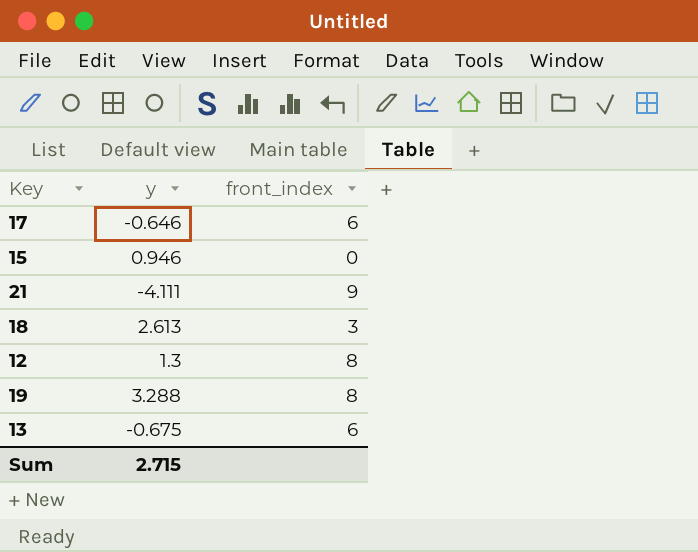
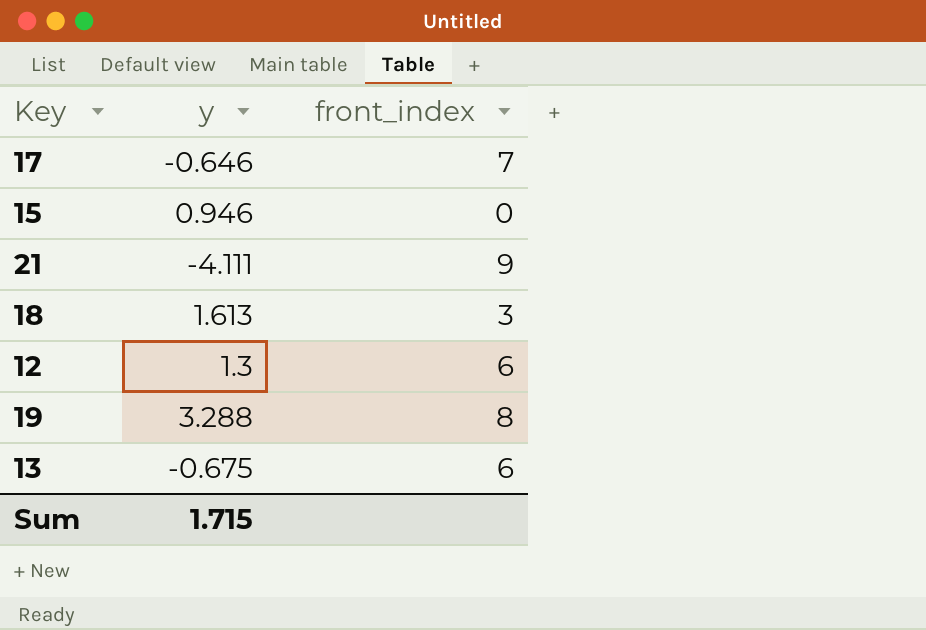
17 | front_index: 6 -> 7
18 | y: 2.613 -> 1.613
12 | front_index: 8 -> 6
Sum | y: 2.715 -> 1.715

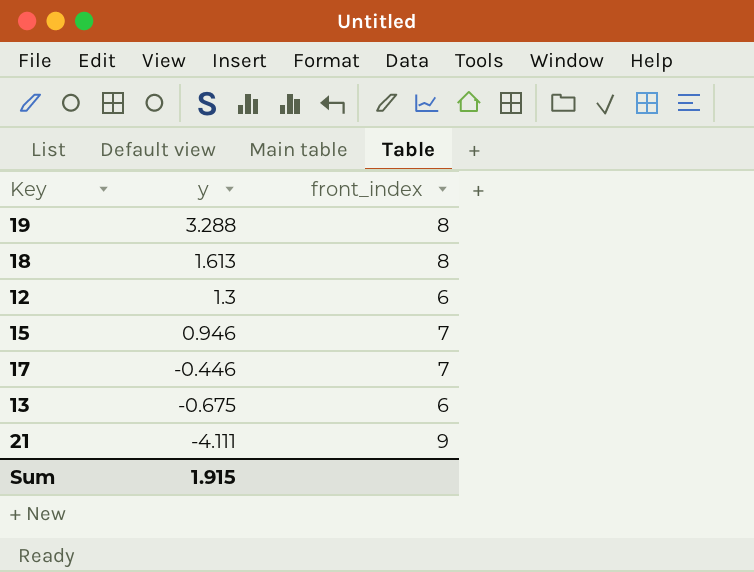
row order: none -> y descending
18 | front_index: 3 -> 8
15 | front_index: 0 -> 7
17 | y: -0.646 -> -0.446
Sum | y: 1.715 -> 1.915

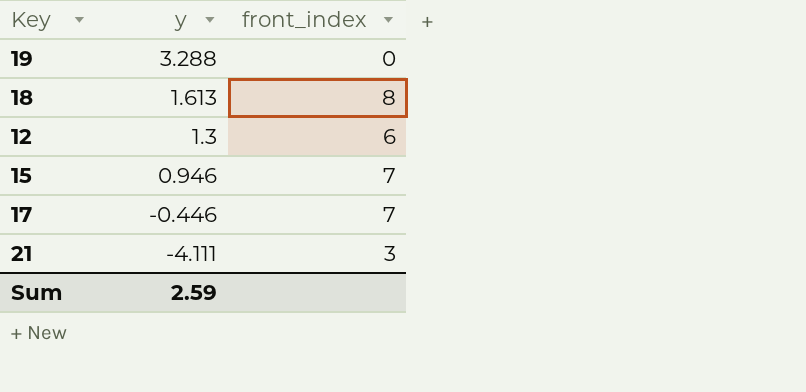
row 13: -0.675 | 6 -> none
19 | front_index: 8 -> 0
21 | front_index: 9 -> 3
Sum | y: 1.915 -> 2.59

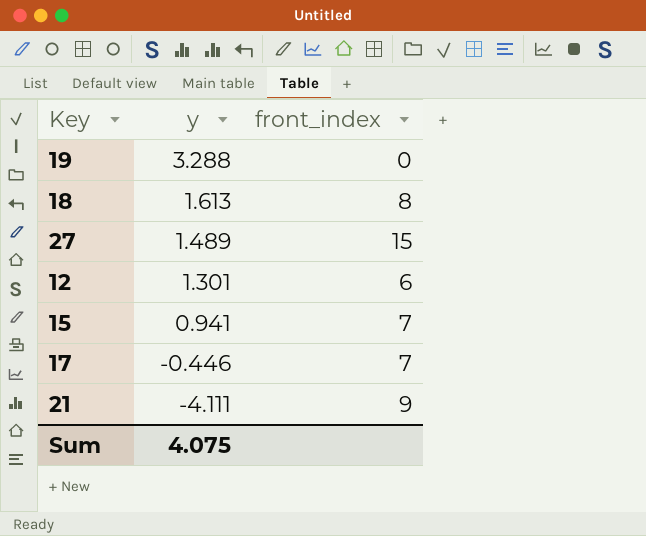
row 27: none -> 1.489 | 15
12 | y: 1.3 -> 1.301
15 | y: 0.946 -> 0.941
21 | front_index: 3 -> 9
Sum | y: 2.59 -> 4.075

